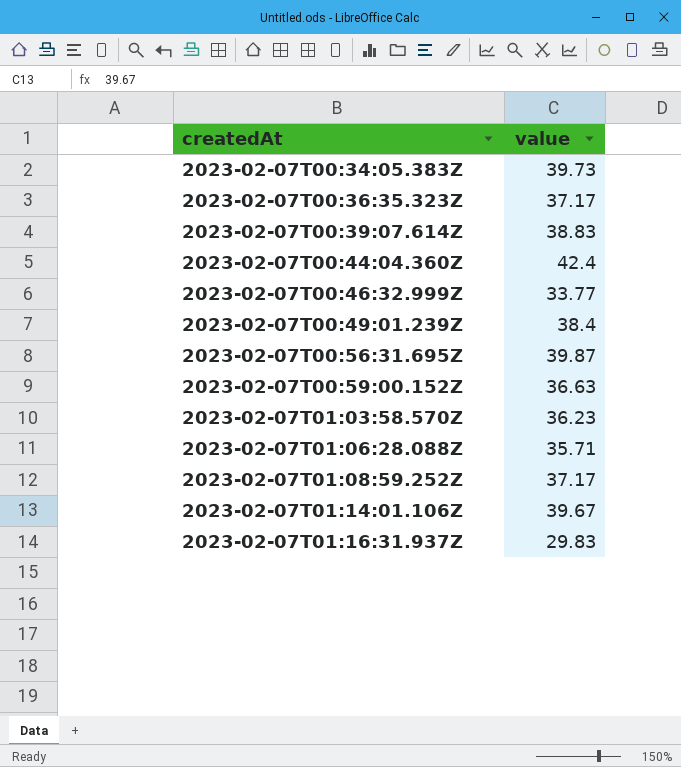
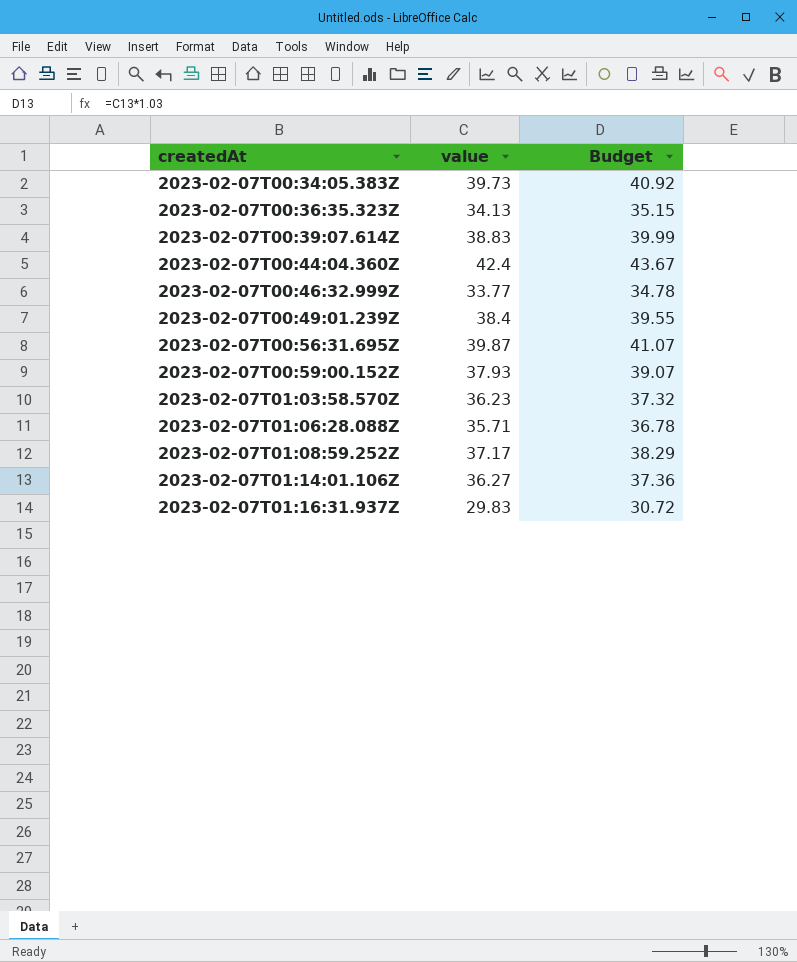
column Budget | formula: none -> [value] * 1.03
2023-02-07T00:36:35.323Z | value: 37.17 -> 34.13
2023-02-07T00:59:00.152Z | value: 36.63 -> 37.93
2023-02-07T01:14:01.106Z | value: 39.67 -> 36.27

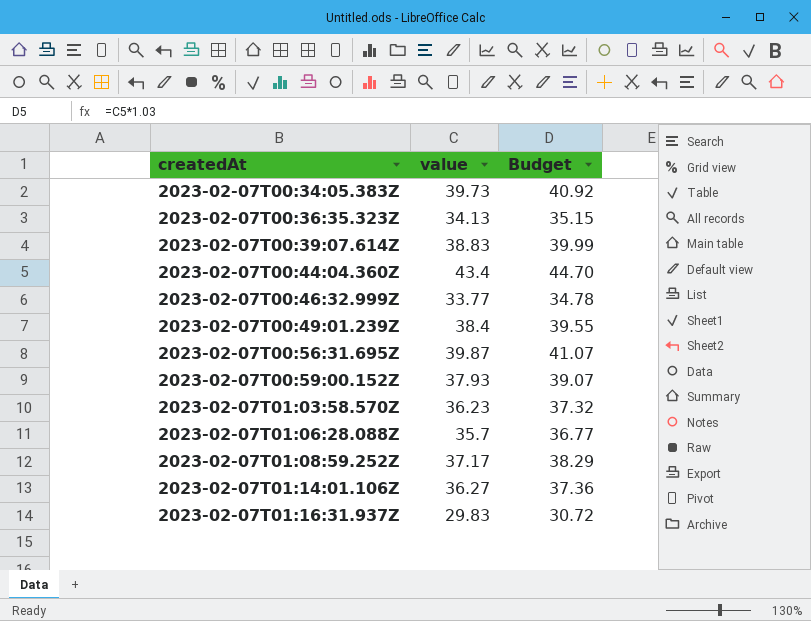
2023-02-07T00:44:04.360Z | value: 42.4 -> 43.4
2023-02-07T00:44:04.360Z | Budget: 43.67 -> 44.70
2023-02-07T01:06:28.088Z | value: 35.71 -> 35.7
2023-02-07T01:06:28.088Z | Budget: 36.78 -> 36.77

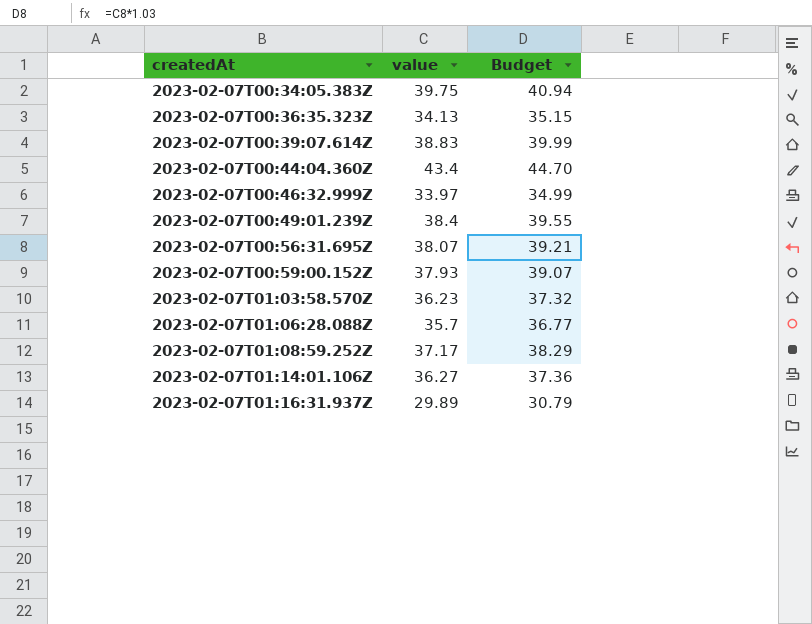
2023-02-07T00:34:05.383Z | value: 39.73 -> 39.75
2023-02-07T00:34:05.383Z | Budget: 40.92 -> 40.94
2023-02-07T00:46:32.999Z | value: 33.77 -> 33.97
2023-02-07T00:46:32.999Z | Budget: 34.78 -> 34.99
2023-02-07T00:56:31.695Z | value: 39.87 -> 38.07
2023-02-07T00:56:31.695Z | Budget: 41.07 -> 39.21
2023-02-07T01:16:31.937Z | value: 29.83 -> 29.89
2023-02-07T01:16:31.937Z | Budget: 30.72 -> 30.79

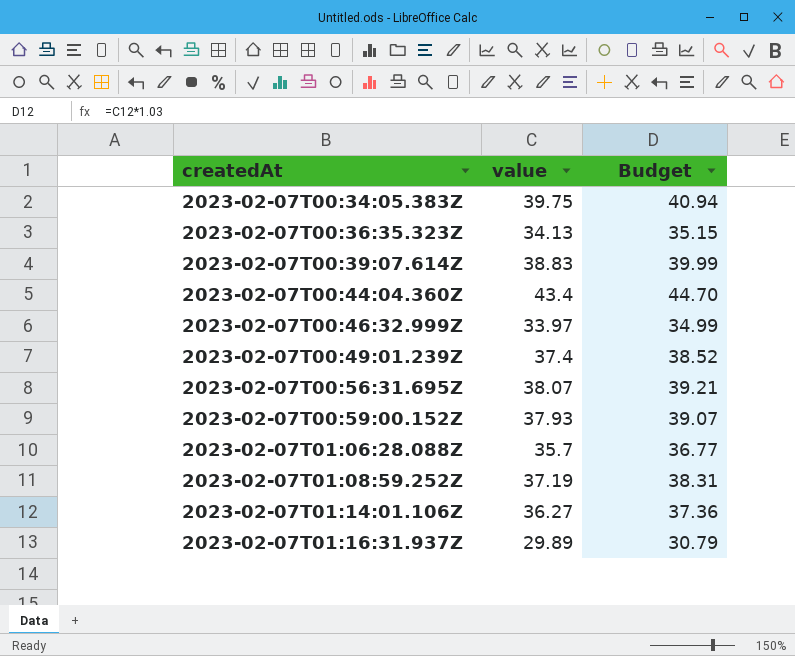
row 2023-02-07T01:03:58.570Z: 36.23 | 37.32 -> none
2023-02-07T00:49:01.239Z | value: 38.4 -> 37.4
2023-02-07T00:49:01.239Z | Budget: 39.55 -> 38.52
2023-02-07T01:08:59.252Z | value: 37.17 -> 37.19
2023-02-07T01:08:59.252Z | Budget: 38.29 -> 38.31

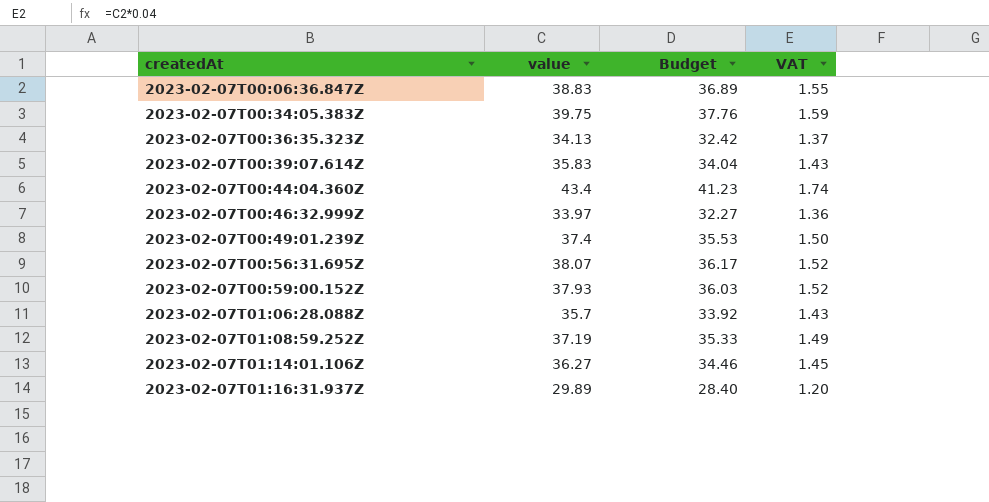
column Budget | formula: [value] * 1.03 -> [value] * 0.95
column VAT | formula: none -> [value] * 0.04
row 2023-02-07T00:06:36.847Z: none -> 38.83 | 36.89 | 1.55
2023-02-07T00:39:07.614Z | value: 38.83 -> 35.83

